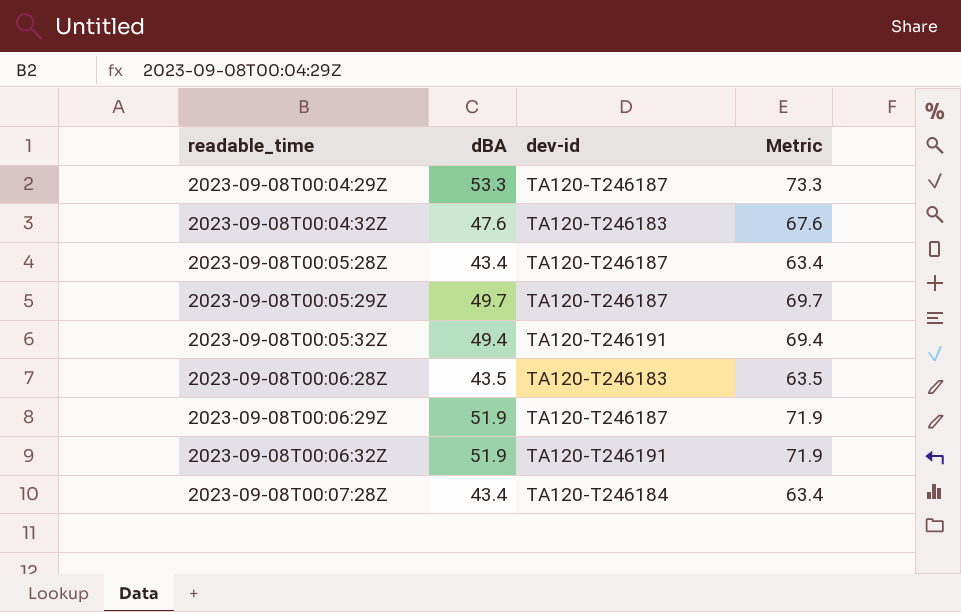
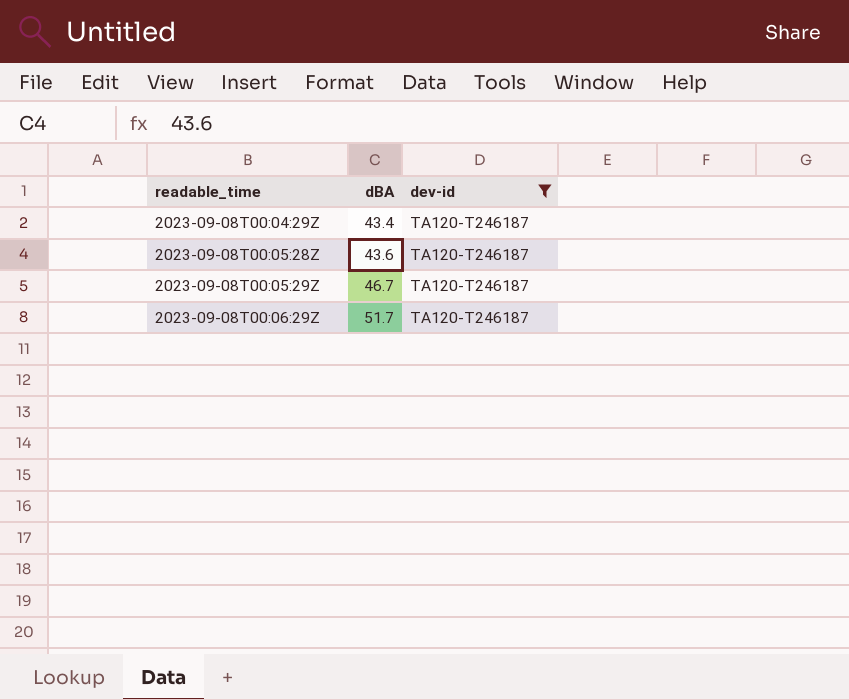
filter: none -> dev-id = TA120-T246187
column Metric | formula: [dBA] + 20 -> none
2023-09-08T00:04:29Z | dBA: 53.3 -> 43.4
2023-09-08T00:05:28Z | dBA: 43.4 -> 43.6
2023-09-08T00:05:29Z | dBA: 49.7 -> 46.7
2023-09-08T00:06:29Z | dBA: 51.9 -> 51.7

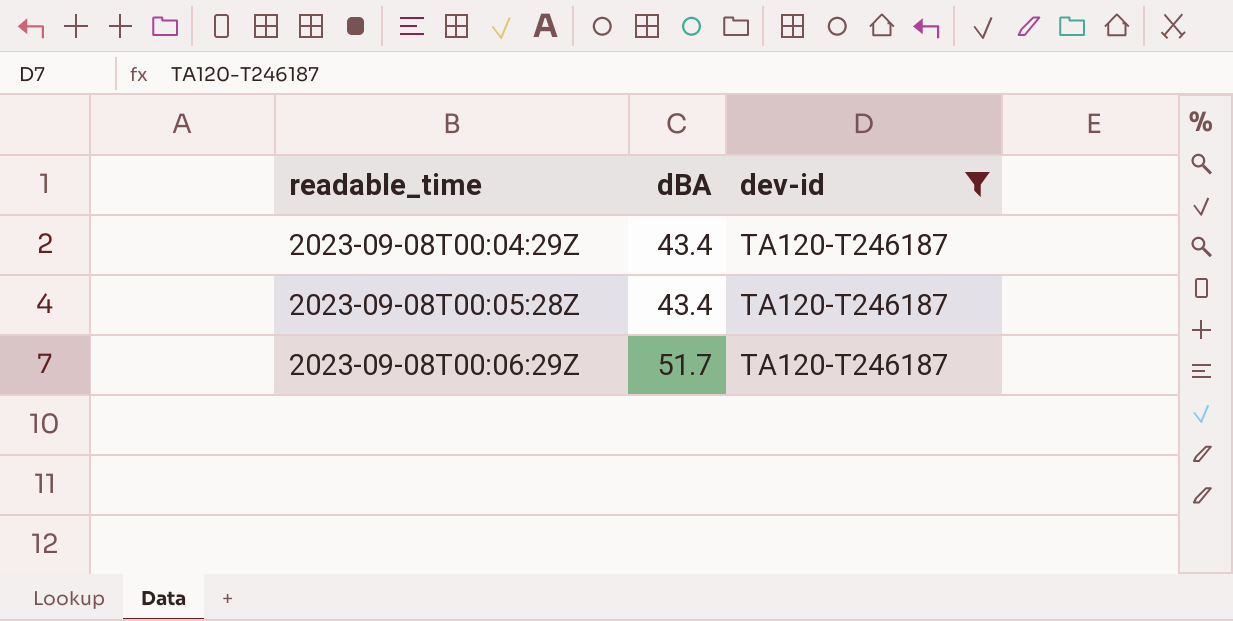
row 2023-09-08T00:05:29Z: 46.7 | TA120-T246187 -> none
2023-09-08T00:05:28Z | dBA: 43.6 -> 43.4

